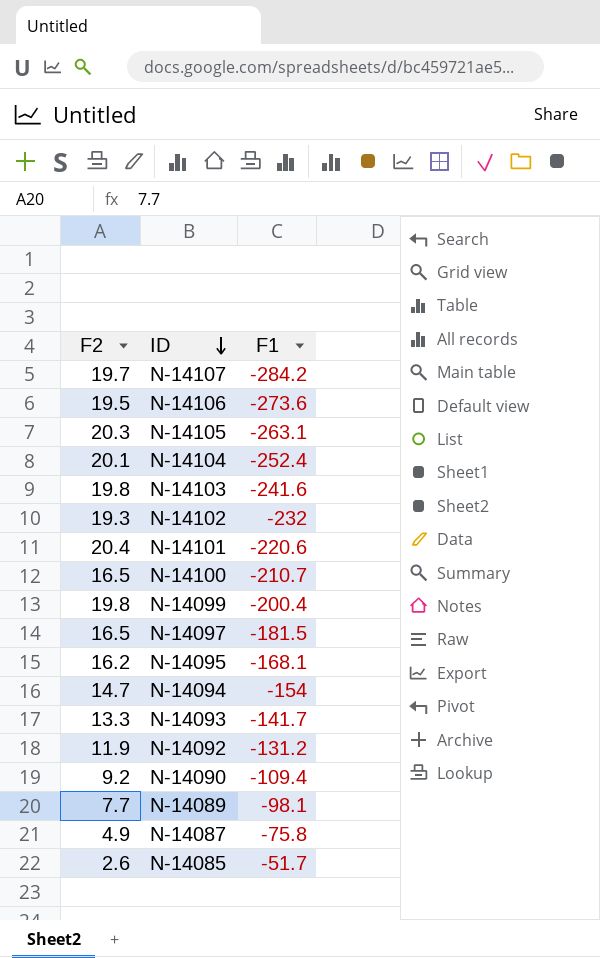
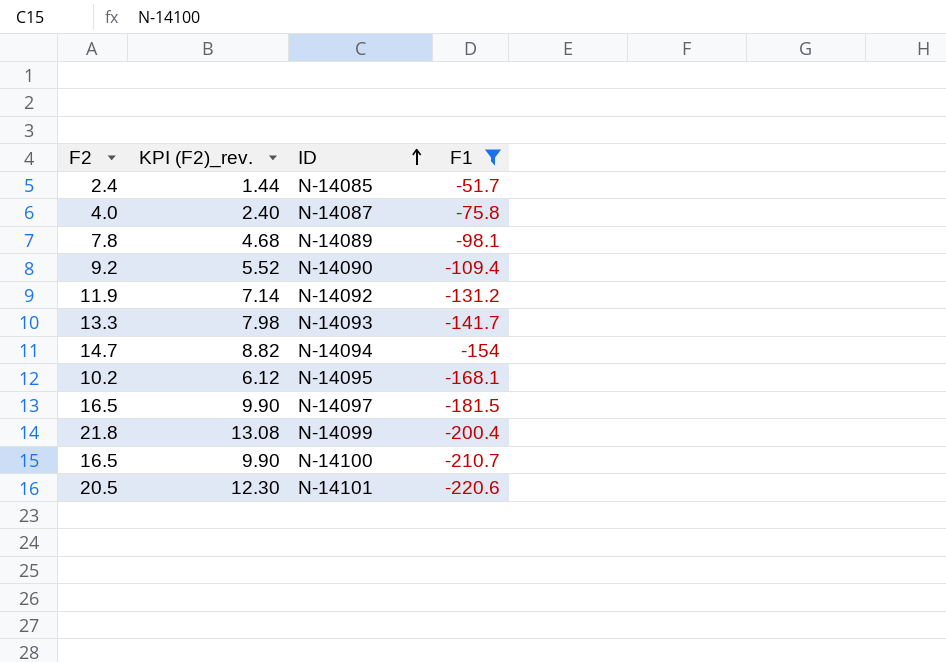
filter: none -> F1 >= -220.6
row order: ID descending -> ID ascending
column KPI (F2)_rev. | formula: none -> [F2] * 0.6
N-14085 | F2: 2.6 -> 2.4
N-14087 | F2: 4.9 -> 4.0
N-14089 | F2: 7.7 -> 7.8
N-14095 | F2: 16.2 -> 10.2
N-14099 | F2: 19.8 -> 21.8
N-14101 | F2: 20.4 -> 20.5

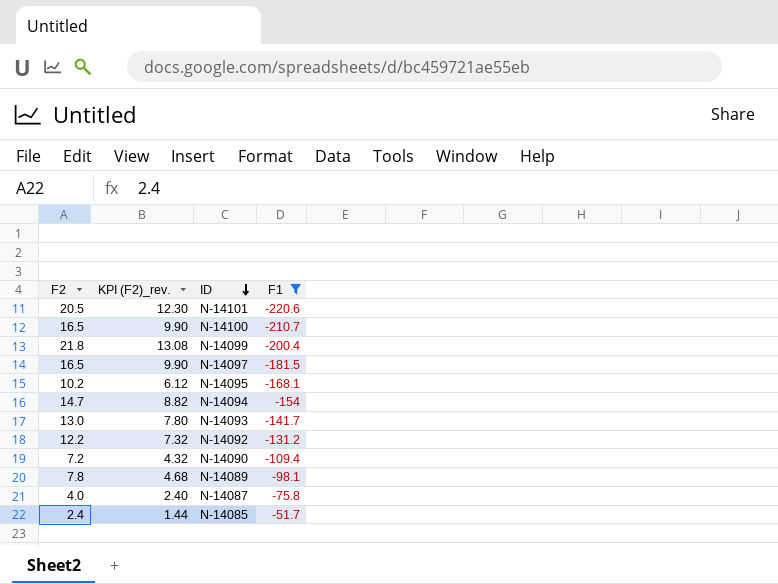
row order: ID ascending -> ID descending
N-14093 | F2: 13.3 -> 13.0
N-14093 | KPI (F2)_rev.: 7.98 -> 7.80
N-14092 | F2: 11.9 -> 12.2
N-14092 | KPI (F2)_rev.: 7.14 -> 7.32
N-14090 | F2: 9.2 -> 7.2
N-14090 | KPI (F2)_rev.: 5.52 -> 4.32

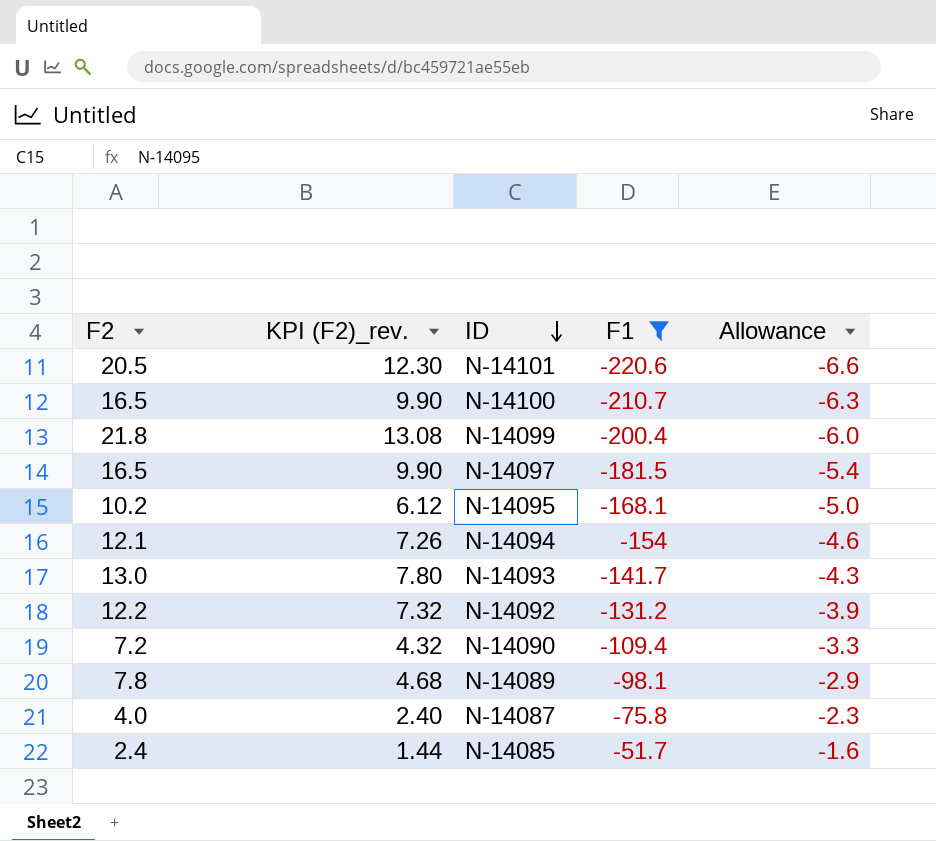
column Allowance | formula: none -> [F1] * 0.03
N-14094 | F2: 14.7 -> 12.1
N-14094 | KPI (F2)_rev.: 8.82 -> 7.26

